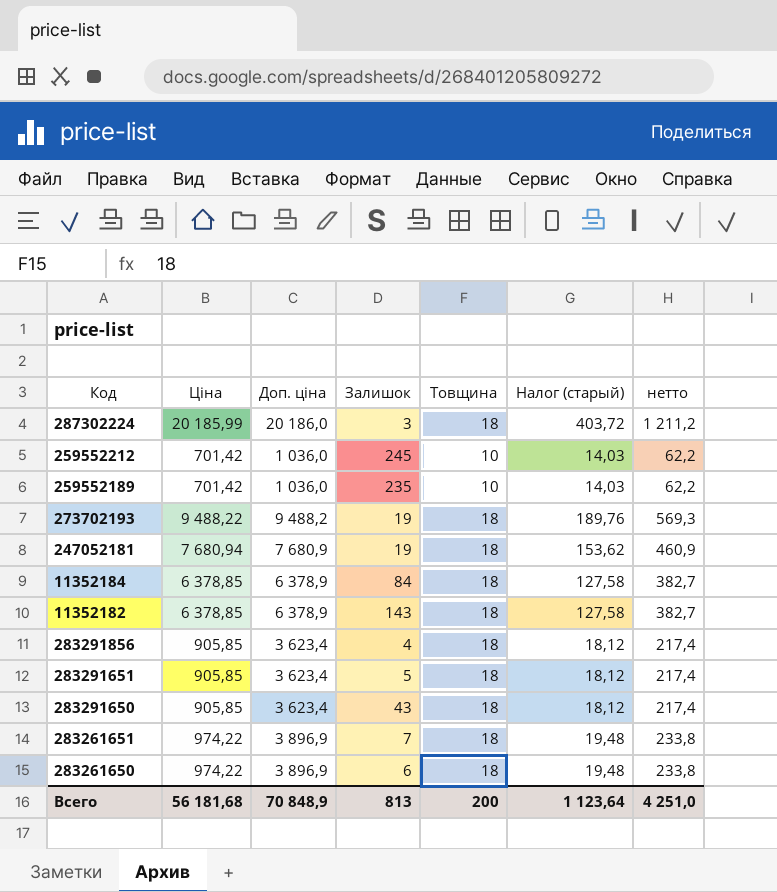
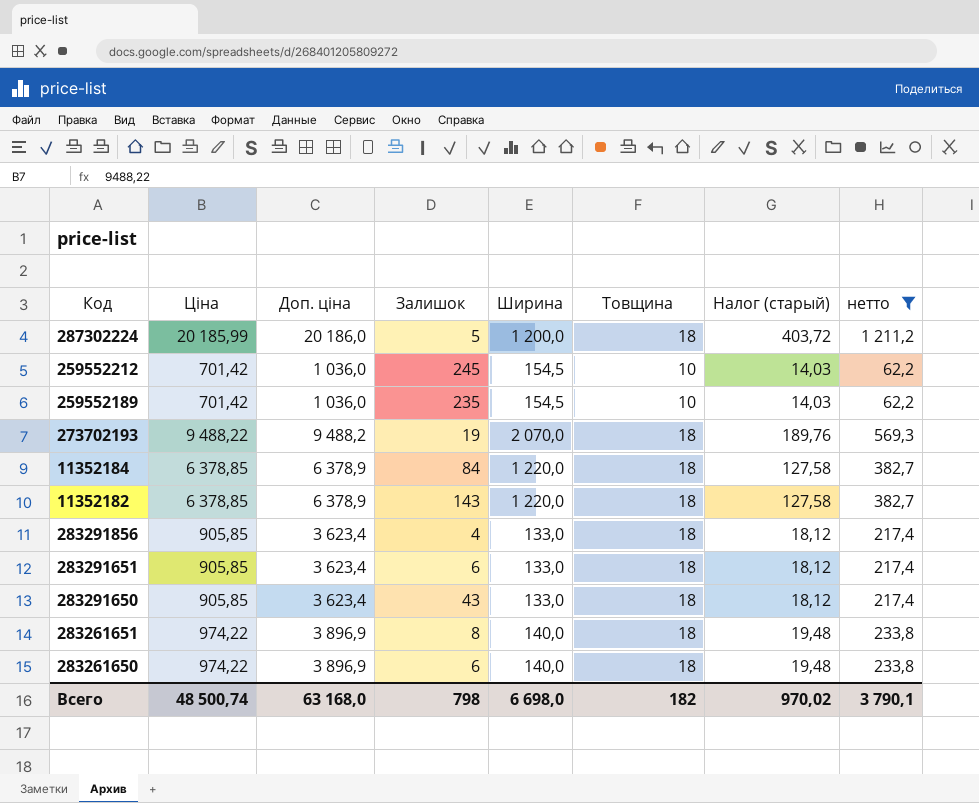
filter: none -> нетто != 460,9
column Ширина | position: none -> 5
287302224 | Залишок: 3 -> 5
283291651 | Залишок: 5 -> 6
283261651 | Залишок: 7 -> 8
Всего | Ціна: 56 181,68 -> 48 500,74
Всего | Доп. ціна: 70 848,9 -> 63 168,0
Всего | Залишок: 813 -> 798
Всего | Товщина: 200 -> 182
Всего | Налог (старый): 1 123,64 -> 970,02
Всего | нетто: 4 251,0 -> 3 790,1

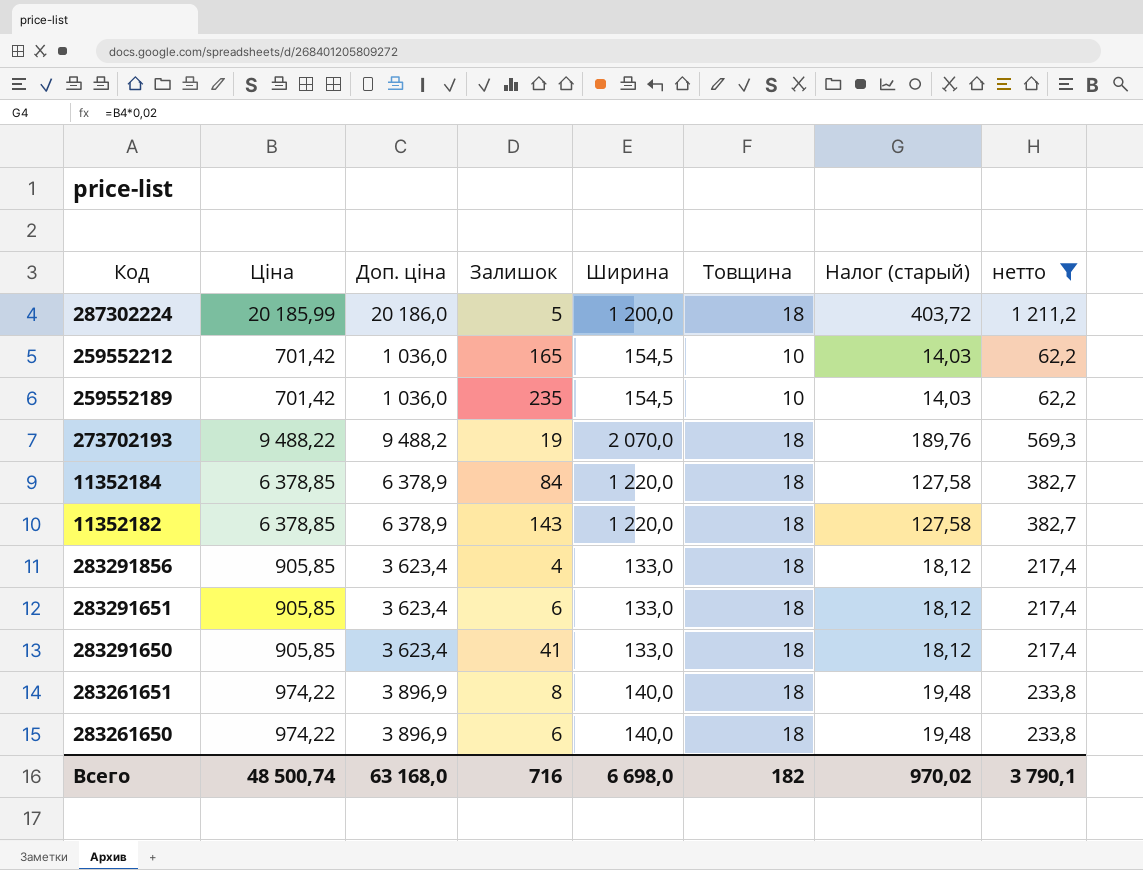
259552212 | Залишок: 245 -> 165
283291650 | Залишок: 43 -> 41
Всего | Залишок: 798 -> 716

